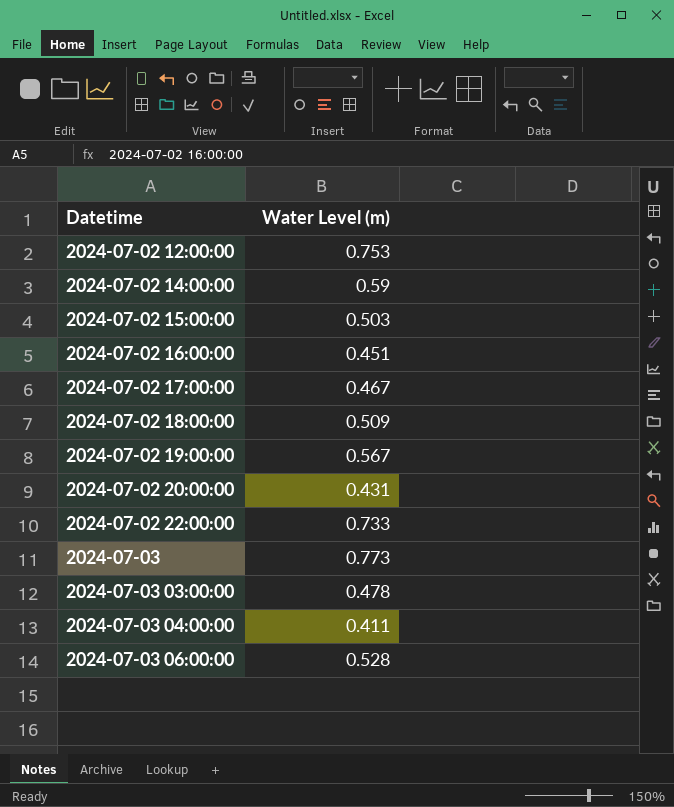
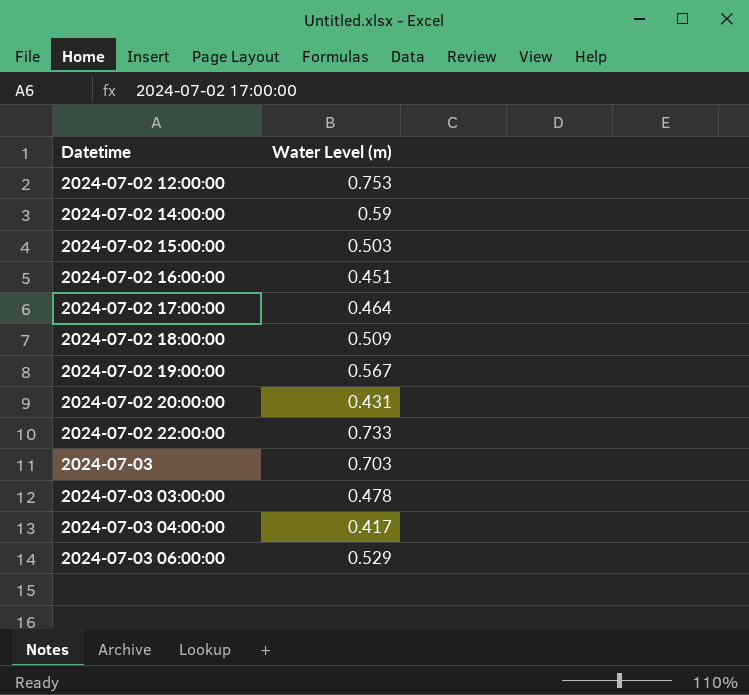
2024-07-02 17:00:00 | Water Level (m): 0.467 -> 0.464
2024-07-03 | Water Level (m): 0.773 -> 0.703
2024-07-03 04:00:00 | Water Level (m): 0.411 -> 0.417
2024-07-03 06:00:00 | Water Level (m): 0.528 -> 0.529

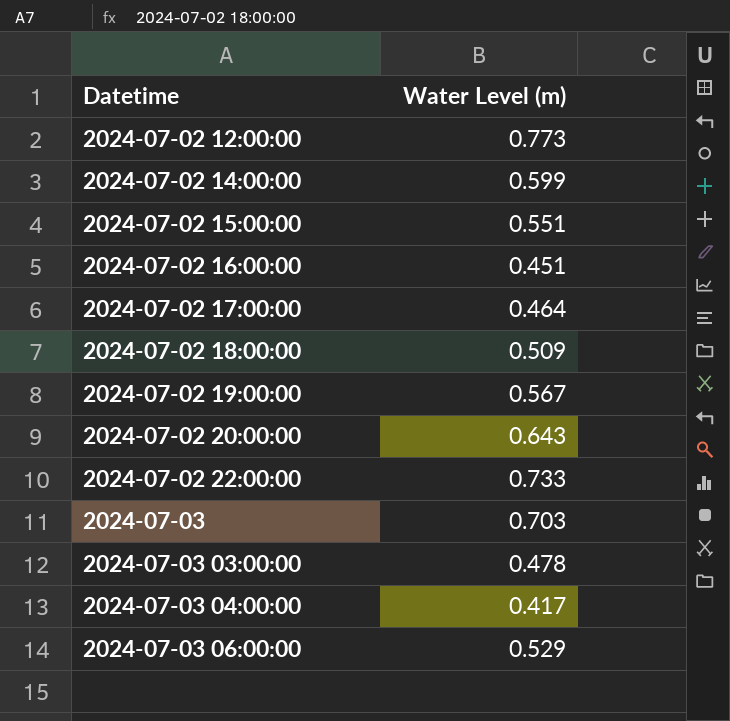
2024-07-02 12:00:00 | Water Level (m): 0.753 -> 0.773
2024-07-02 14:00:00 | Water Level (m): 0.59 -> 0.599
2024-07-02 15:00:00 | Water Level (m): 0.503 -> 0.551
2024-07-02 20:00:00 | Water Level (m): 0.431 -> 0.643

